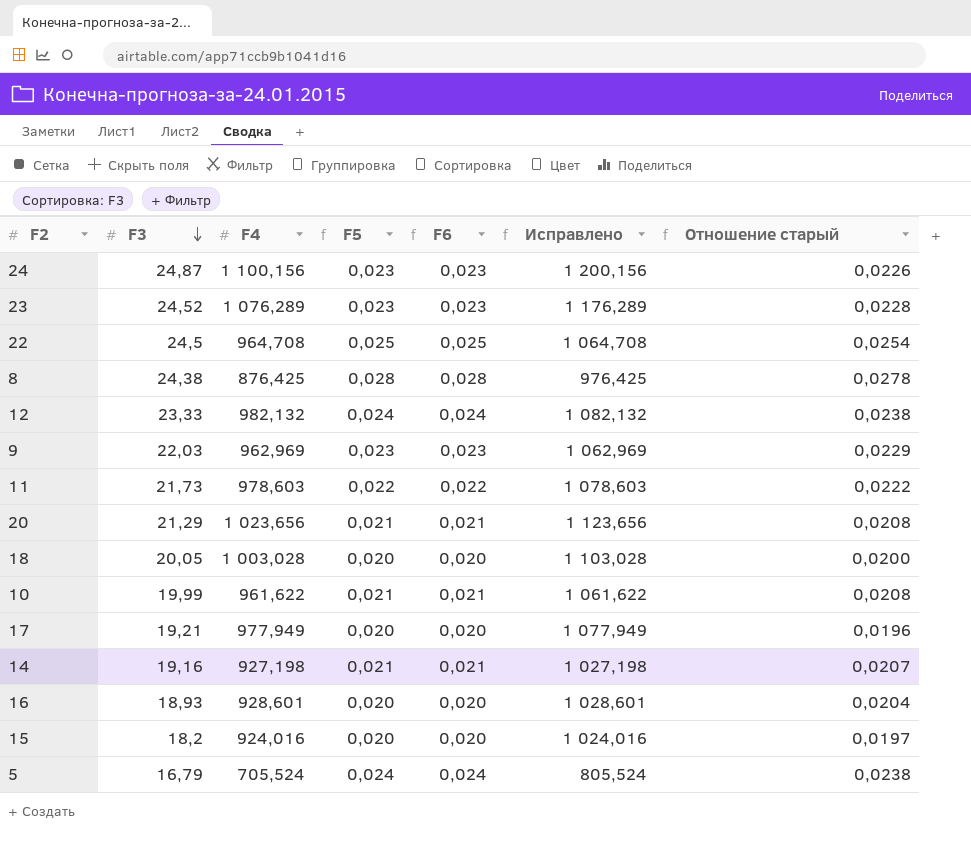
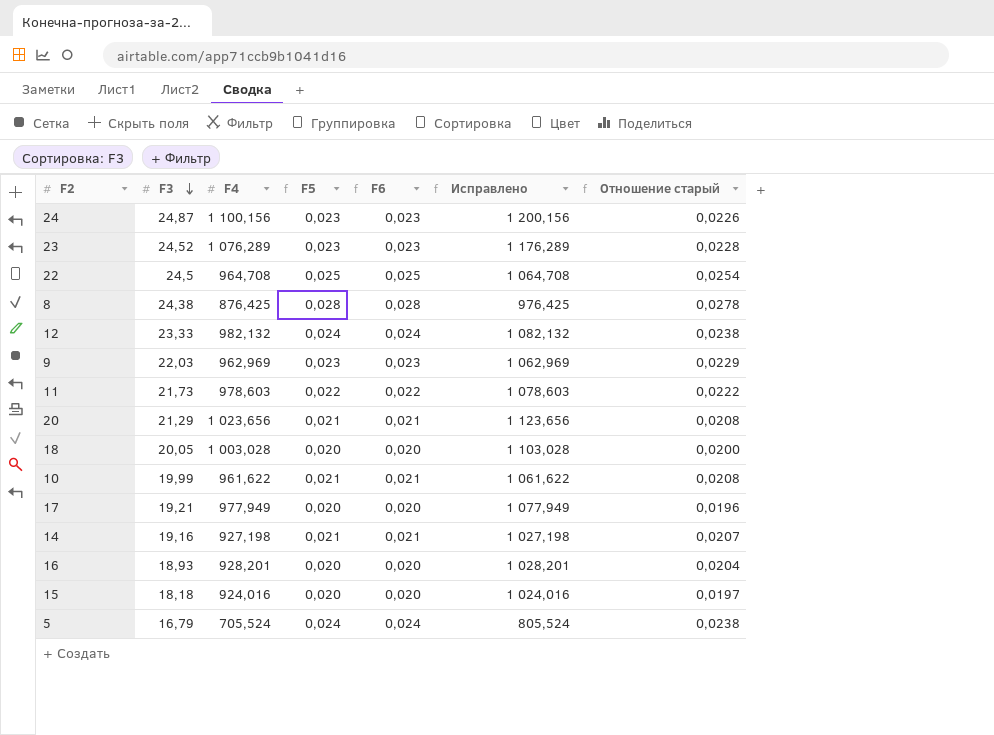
16 | F4: 928,601 -> 928,201
16 | Исправлено: 1 028,601 -> 1 028,201
15 | F3: 18,2 -> 18,18

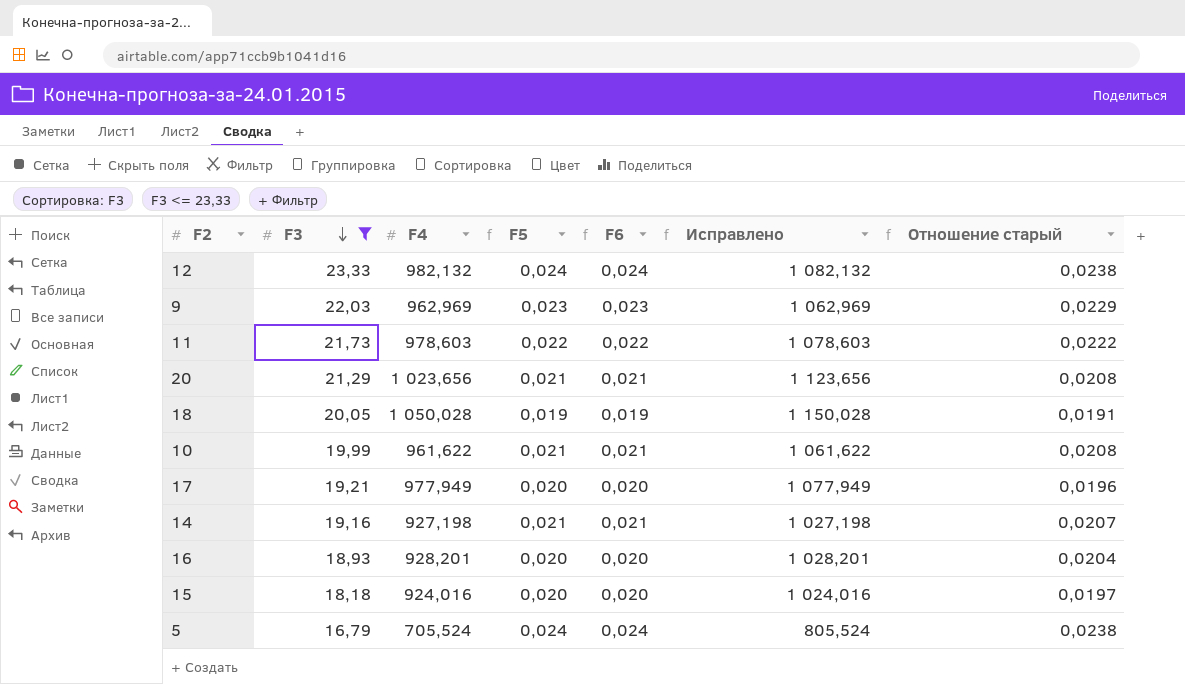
filter: none -> F3 <= 23,33
18 | F4: 1 003,028 -> 1 050,028
18 | F5: 0,020 -> 0,019
18 | F6: 0,020 -> 0,019
18 | Исправлено: 1 103,028 -> 1 150,028
18 | Отношение старый: 0,0200 -> 0,0191

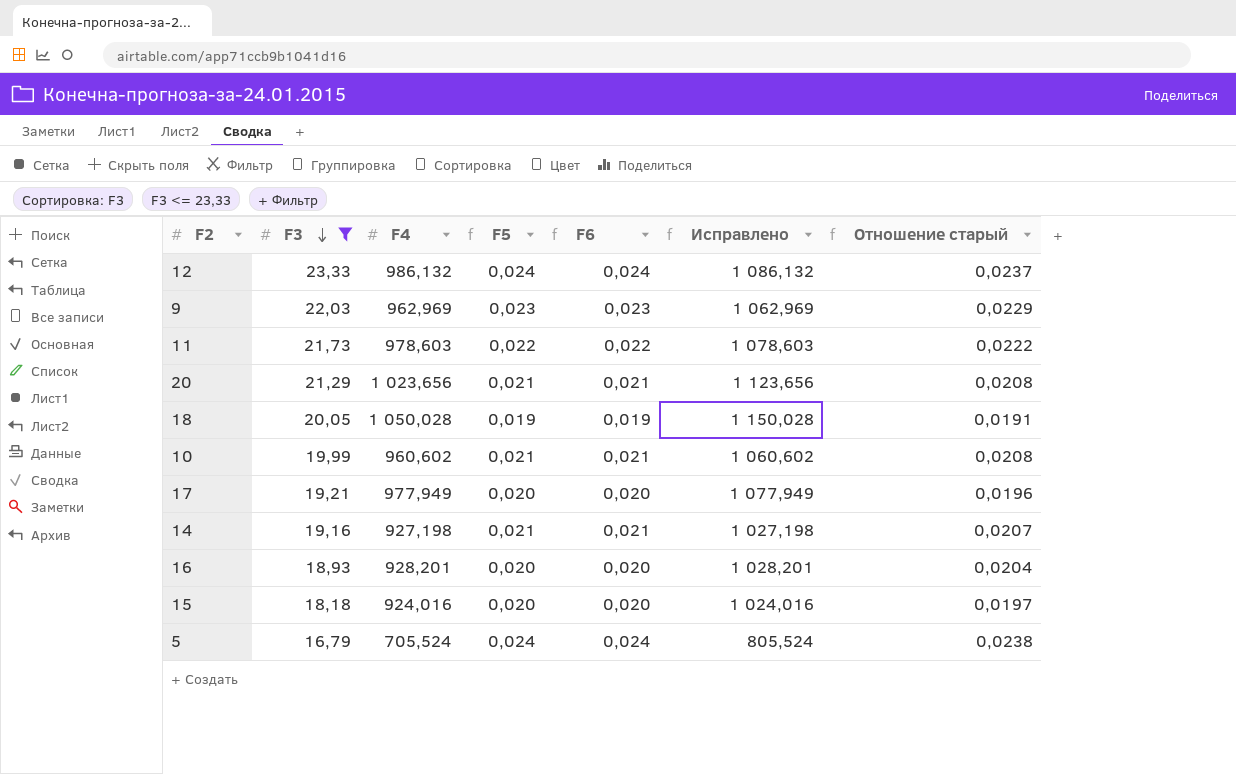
12 | F4: 982,132 -> 986,132
12 | Исправлено: 1 082,132 -> 1 086,132
12 | Отношение старый: 0,0238 -> 0,0237
10 | F4: 961,622 -> 960,602
10 | Исправлено: 1 061,622 -> 1 060,602

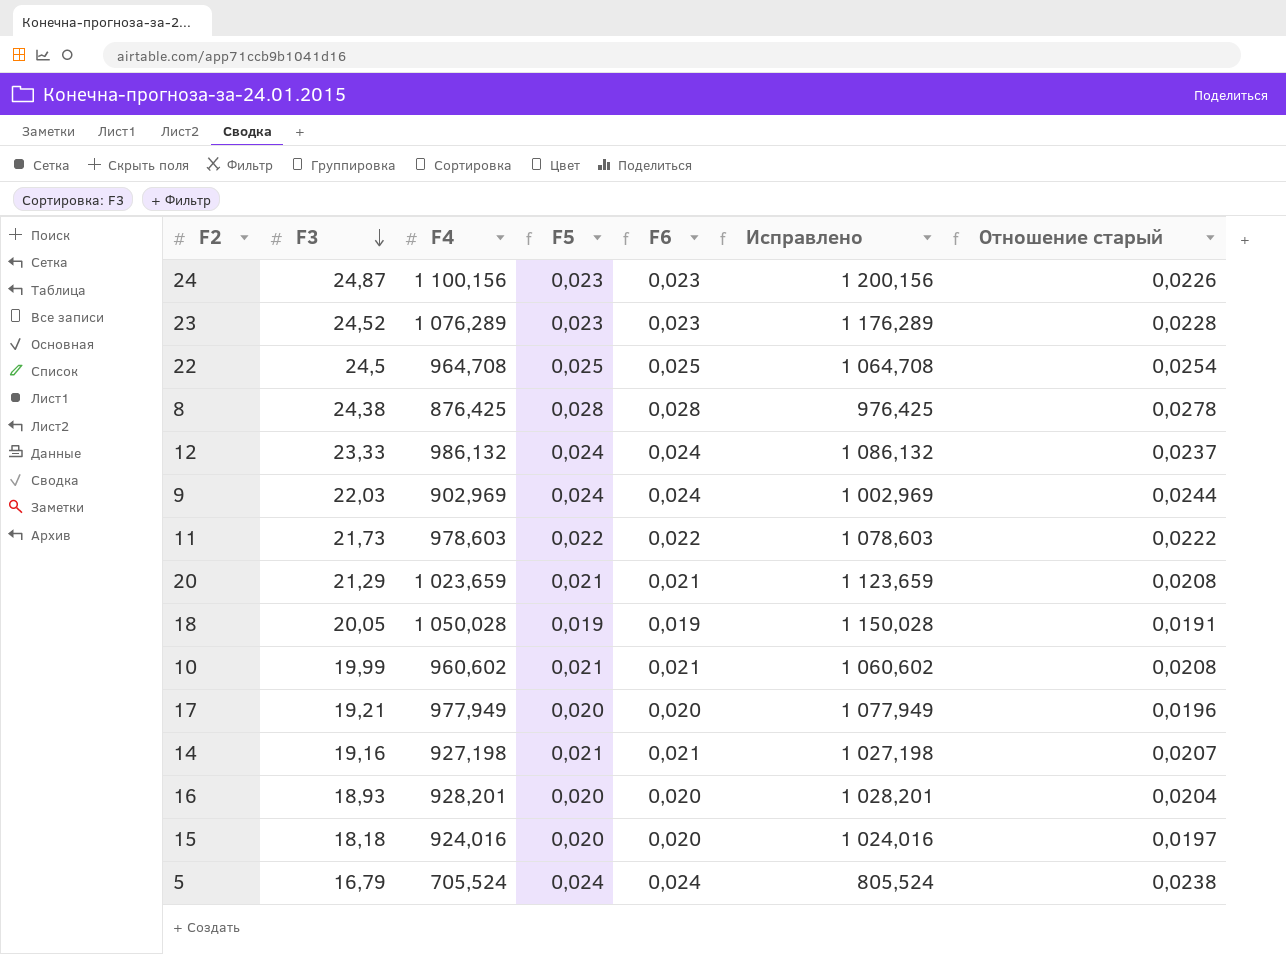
filter: F3 <= 23,33 -> none
9 | F4: 962,969 -> 902,969
9 | F5: 0,023 -> 0,024
9 | F6: 0,023 -> 0,024
9 | Исправлено: 1 062,969 -> 1 002,969
9 | Отношение старый: 0,0229 -> 0,0244
20 | F4: 1 023,656 -> 1 023,659
20 | Исправлено: 1 123,656 -> 1 123,659

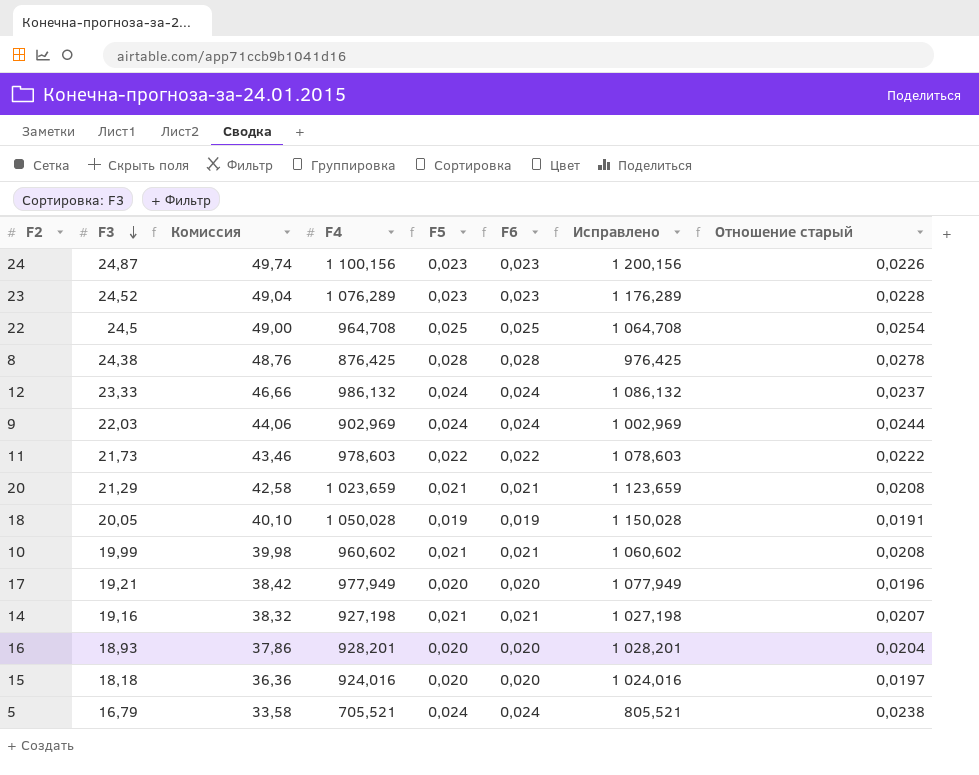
column Комиссия | formula: none -> [F3] * 2
5 | F4: 705,524 -> 705,521
5 | Исправлено: 805,524 -> 805,521

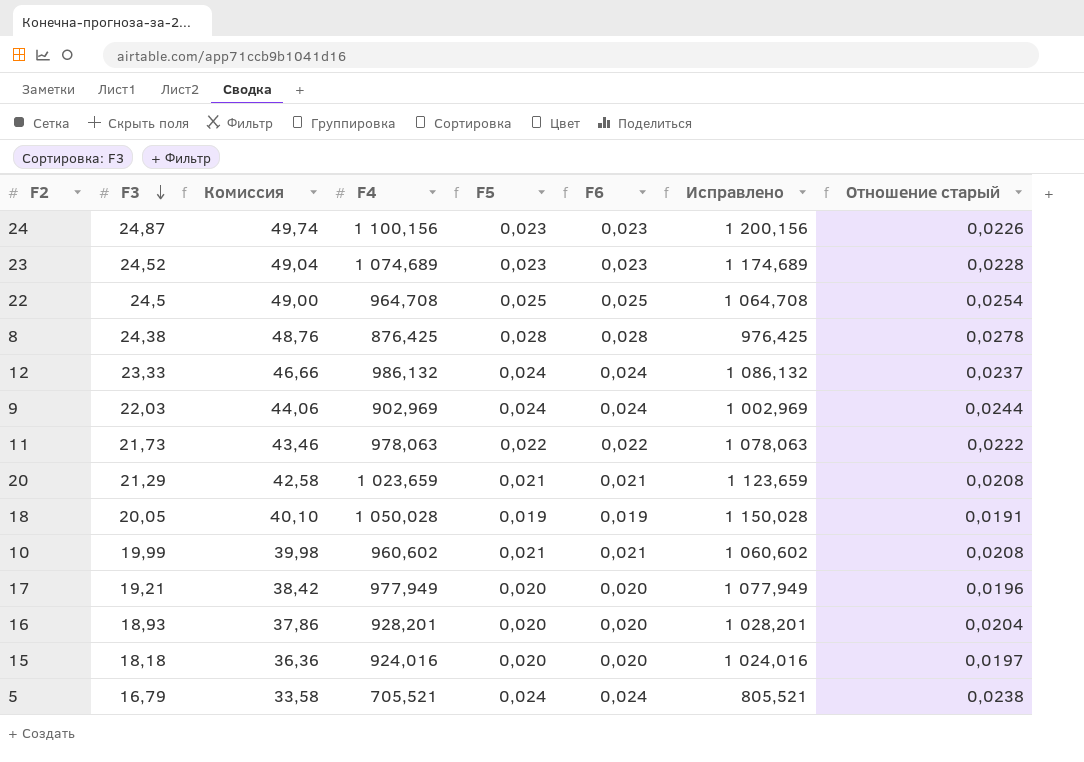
row 14: 19,16 | 38,32 | 927,198 | 0,021 | 0,021 | 1 027,198 | 0,0207 -> none
23 | F4: 1 076,289 -> 1 074,689
23 | Исправлено: 1 176,289 -> 1 174,689
11 | F4: 978,603 -> 978,063
11 | Исправлено: 1 078,603 -> 1 078,063

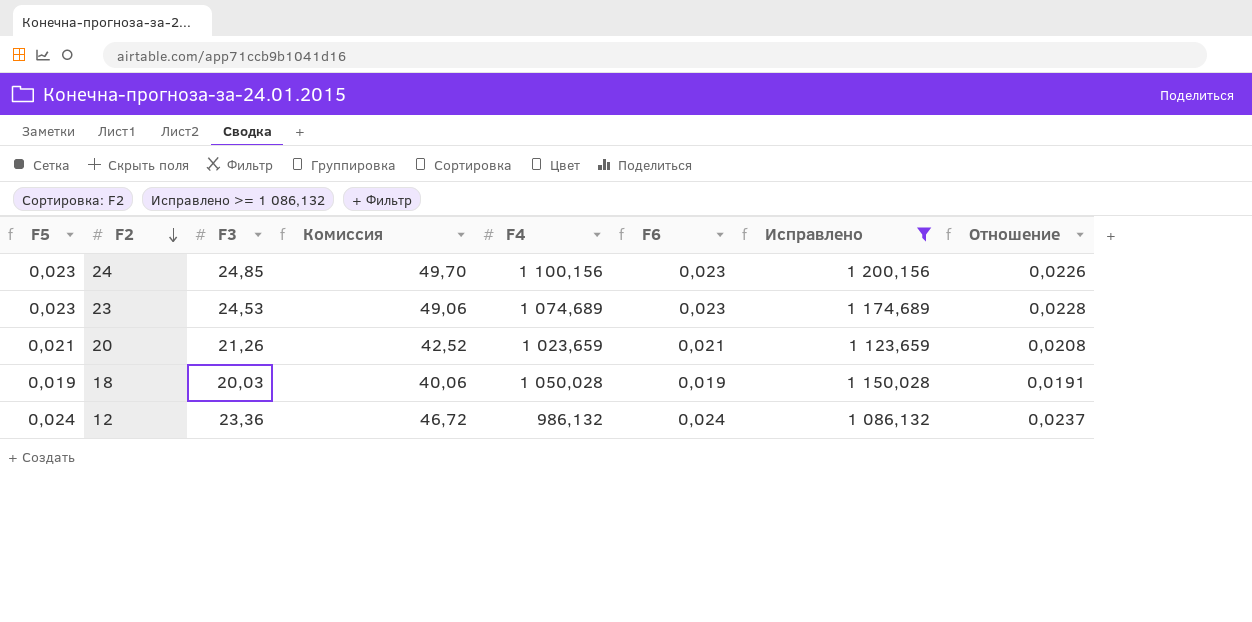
filter: none -> Исправлено >= 1 086,132
row order: F3 descending -> F2 descending
column F5 | position: 5 -> 1
column name: Отношение старый -> Отношение
24 | F3: 24,87 -> 24,85
24 | Комиссия: 49,74 -> 49,70
23 | F3: 24,52 -> 24,53
23 | Комиссия: 49,04 -> 49,06
20 | F3: 21,29 -> 21,26
20 | Комиссия: 42,58 -> 42,52
18 | F3: 20,05 -> 20,03
18 | Комиссия: 40,10 -> 40,06
12 | F3: 23,33 -> 23,36
12 | Комиссия: 46,66 -> 46,72

